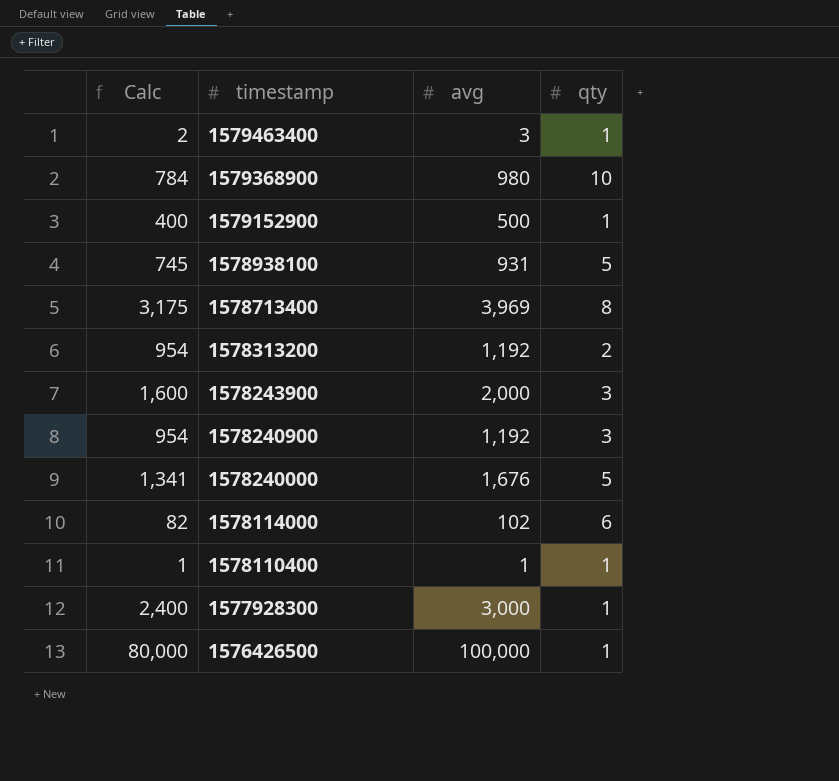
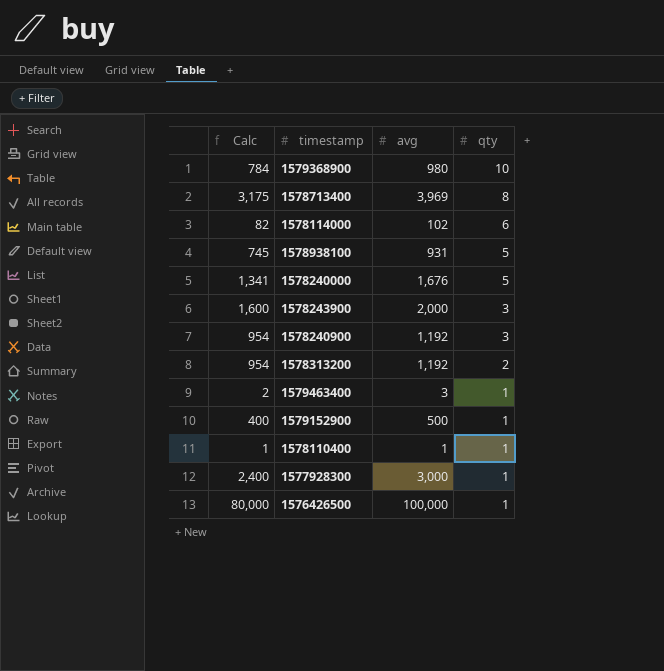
row order: timestamp descending -> qty descending

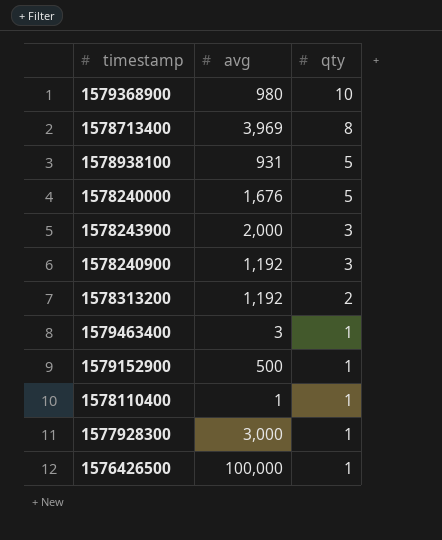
column Calc | formula: [avg] * 0.8 -> none
row 1578114000: 82 | 102 | 6 -> none

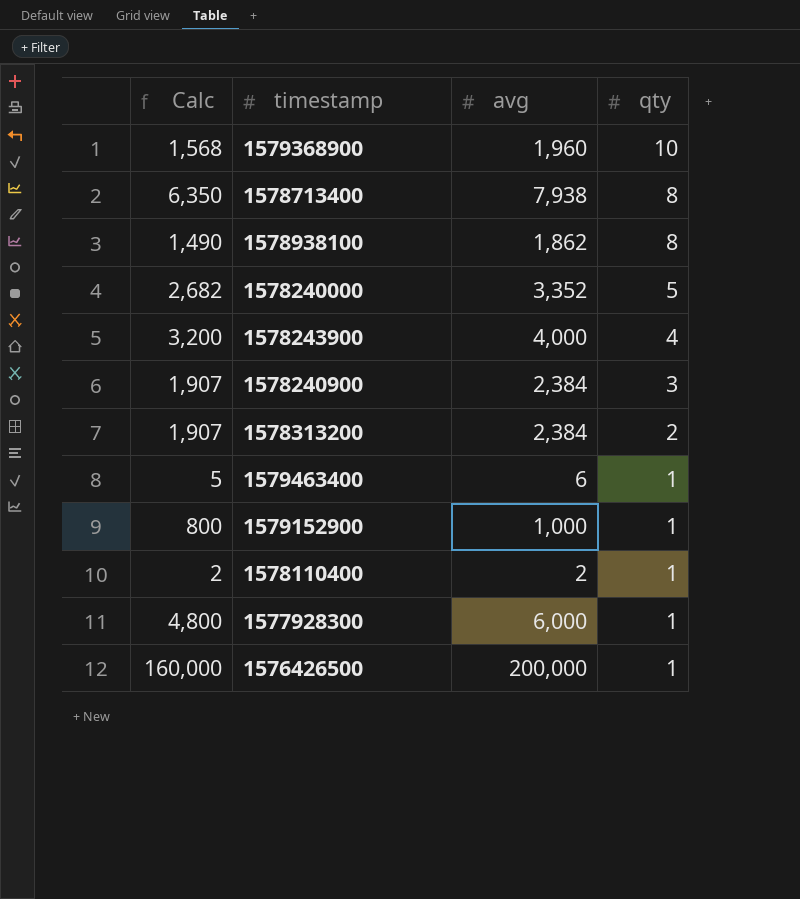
column Calc | formula: none -> [avg] * 0.8
1579368900 | avg: 980 -> 1,960
1578713400 | avg: 3,969 -> 7,938
1578938100 | avg: 931 -> 1,862
1578938100 | qty: 5 -> 8
1578240000 | avg: 1,676 -> 3,352
1578243900 | avg: 2,000 -> 4,000
1578243900 | qty: 3 -> 4
1578240900 | avg: 1,192 -> 2,384
1578313200 | avg: 1,192 -> 2,384
1579463400 | avg: 3 -> 6
1579152900 | avg: 500 -> 1,000
1578110400 | avg: 1 -> 2
1577928300 | avg: 3,000 -> 6,000
1576426500 | avg: 100,000 -> 200,000

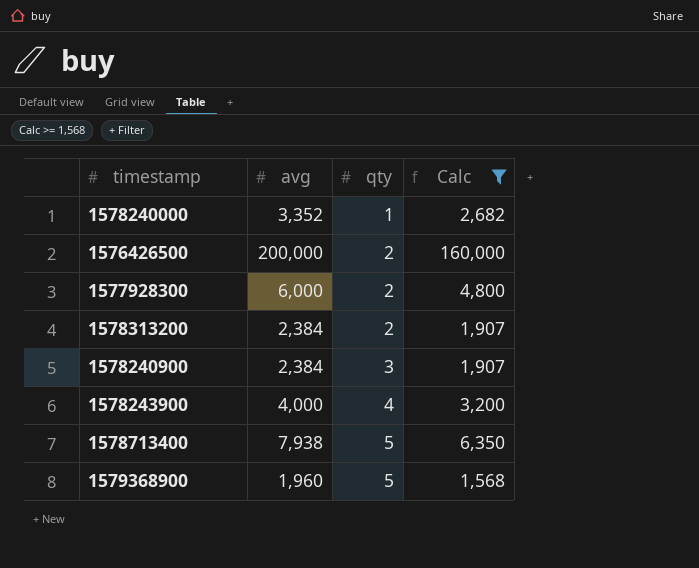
filter: none -> Calc >= 1,568
row order: qty descending -> qty ascending
column Calc | position: 1 -> 4
1578240000 | qty: 5 -> 1
1576426500 | qty: 1 -> 2
1577928300 | qty: 1 -> 2
1578713400 | qty: 8 -> 5
1579368900 | qty: 10 -> 5

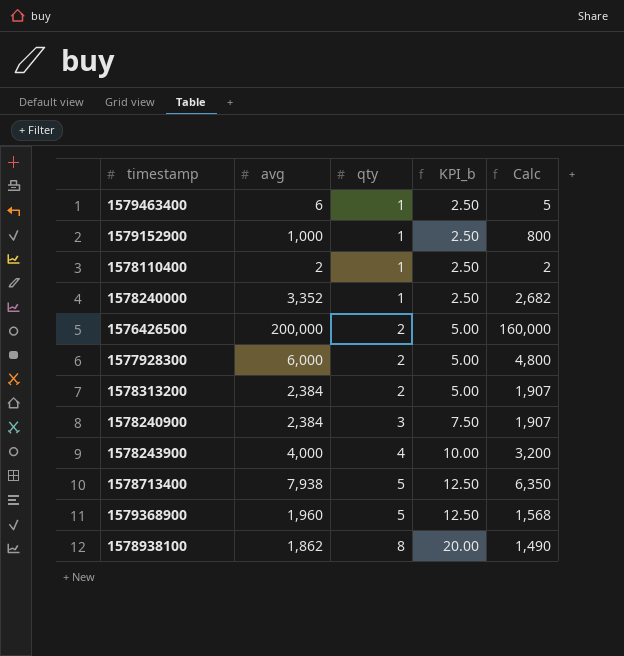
filter: Calc >= 1,568 -> none
column KPI_b | formula: none -> [qty] * 2.5

